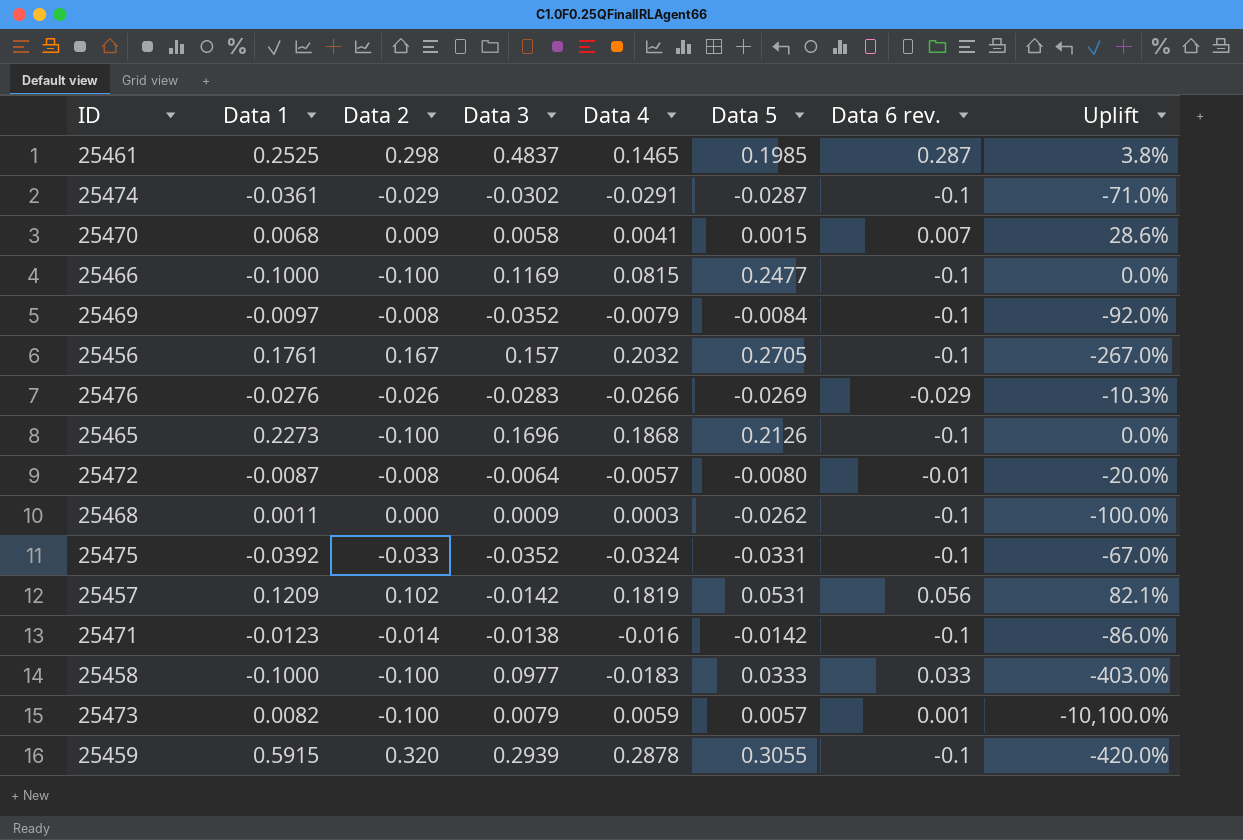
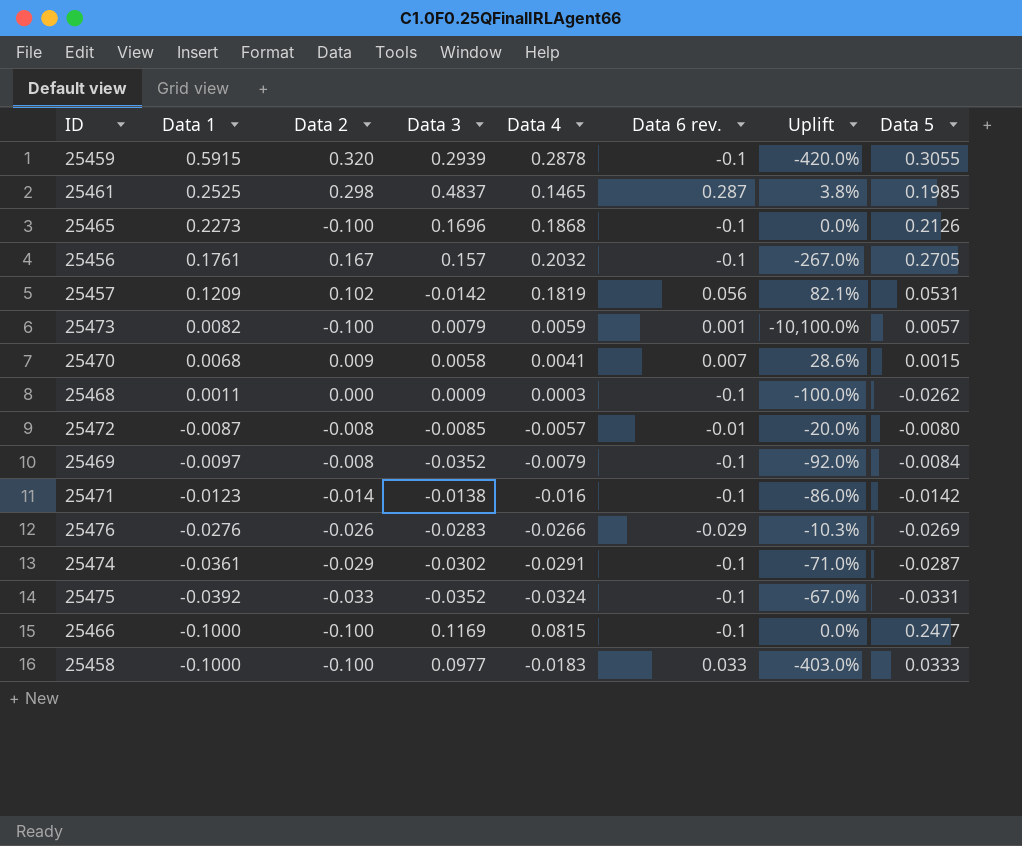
row order: none -> Data 1 descending
column Data 5 | position: 6 -> 8
25472 | Data 3: -0.0064 -> -0.0085

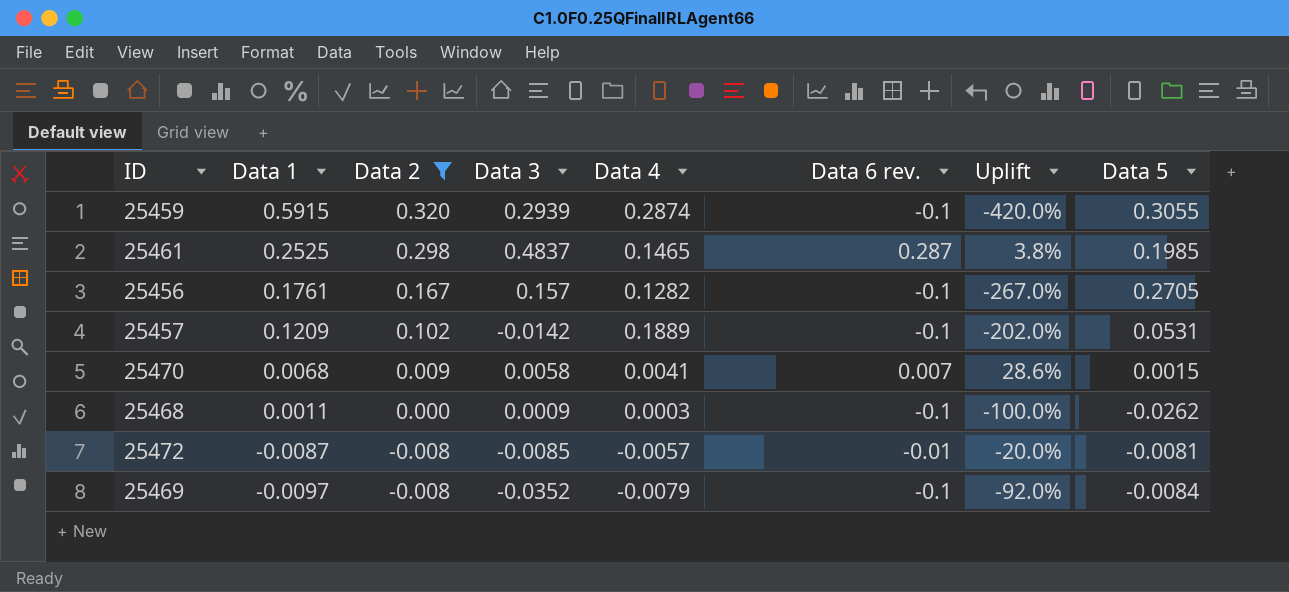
filter: none -> Data 2 >= -0.008
25459 | Data 4: 0.2878 -> 0.2874
25456 | Data 4: 0.2032 -> 0.1282
25457 | Data 4: 0.1819 -> 0.1889
25457 | Data 6 rev.: 0.056 -> -0.1
25457 | Uplift: 82.1% -> -202.0%
25472 | Data 5: -0.0080 -> -0.0081

